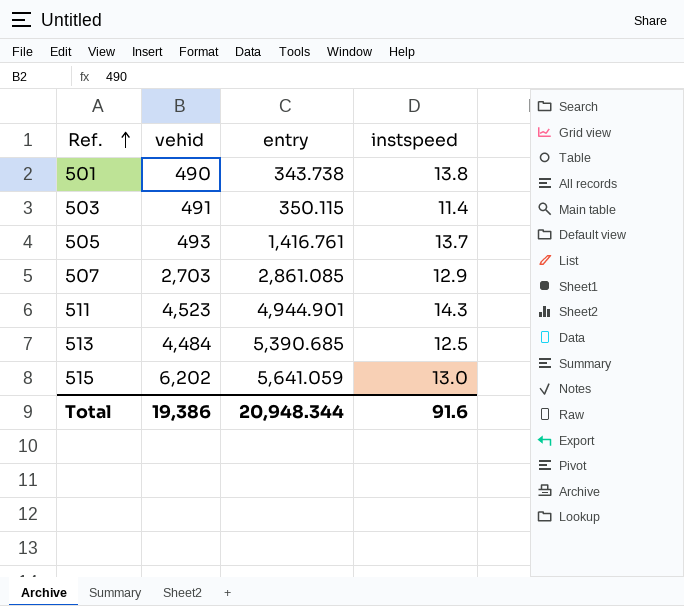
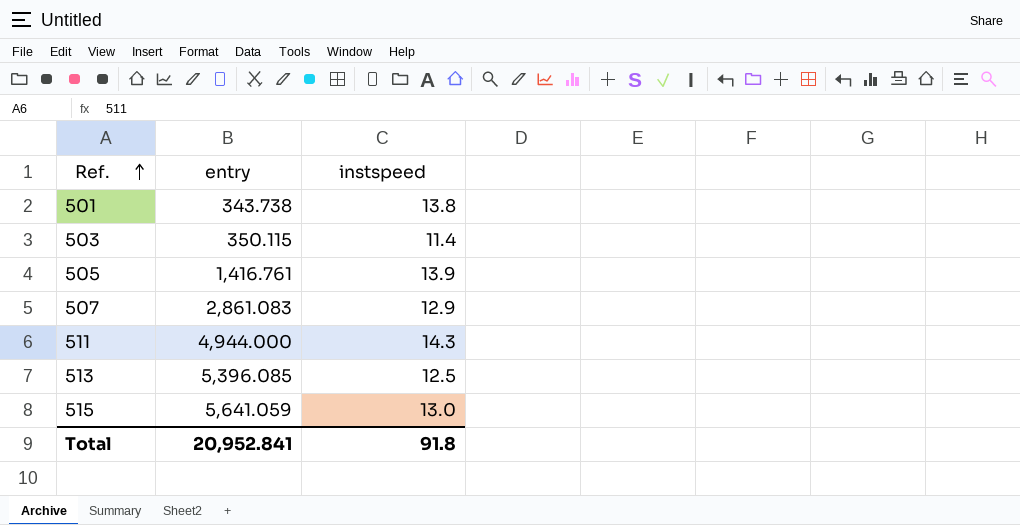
column vehid | position: 2 -> none
505 | instspeed: 13.7 -> 13.9
507 | entry: 2,861.085 -> 2,861.083
511 | entry: 4,944.901 -> 4,944.000
513 | entry: 5,390.685 -> 5,396.085
Total | entry: 20,948.344 -> 20,952.841
Total | instspeed: 91.6 -> 91.8

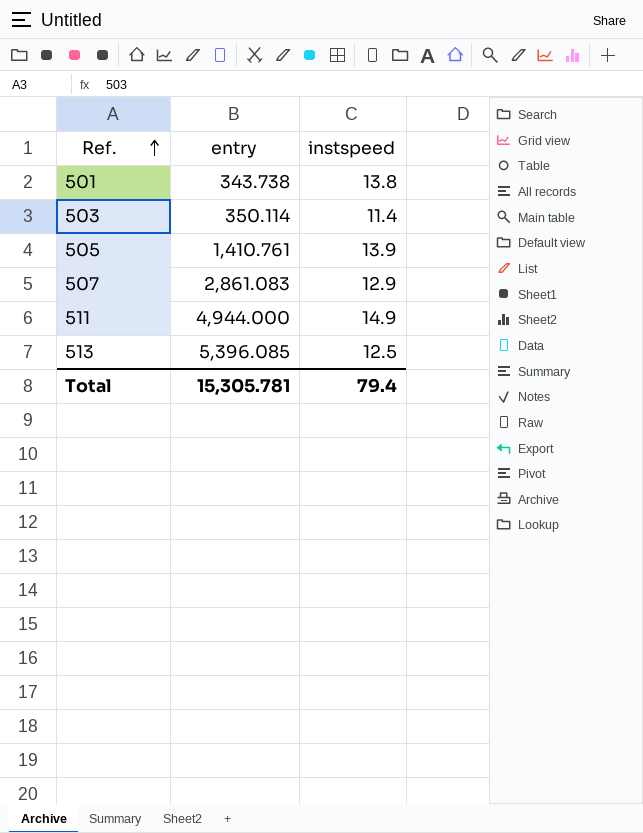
row 515: 5,641.059 | 13.0 -> none
503 | entry: 350.115 -> 350.114
505 | entry: 1,416.761 -> 1,410.761
511 | instspeed: 14.3 -> 14.9
Total | entry: 20,952.841 -> 15,305.781
Total | instspeed: 91.8 -> 79.4

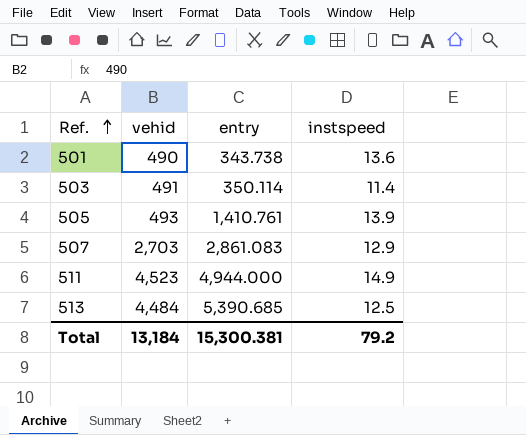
column vehid | position: none -> 2
501 | instspeed: 13.8 -> 13.6
513 | entry: 5,396.085 -> 5,390.685
Total | entry: 15,305.781 -> 15,300.381
Total | instspeed: 79.4 -> 79.2

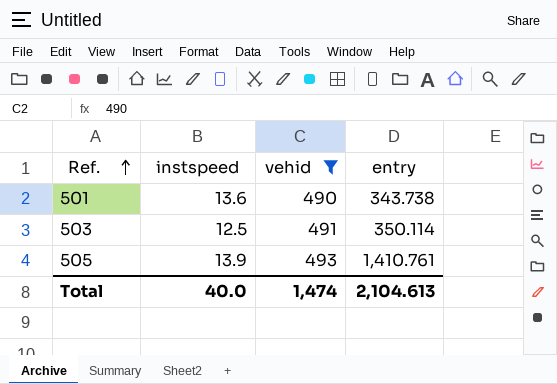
filter: none -> vehid <= 493
column instspeed | position: 4 -> 2
503 | instspeed: 11.4 -> 12.5
Total | instspeed: 79.2 -> 40.0
Total | vehid: 13,184 -> 1,474
Total | entry: 15,300.381 -> 2,104.613

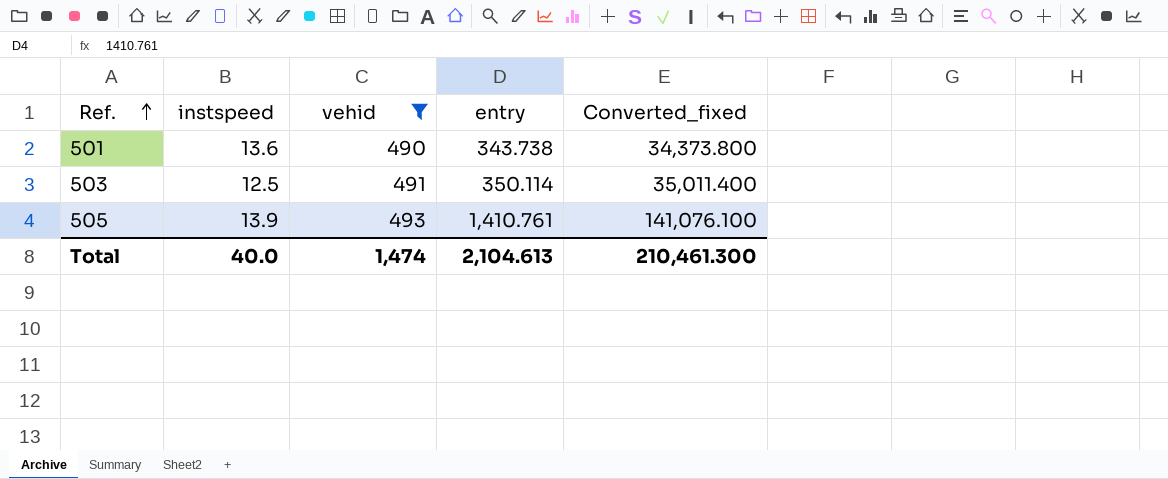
column Converted_fixed | formula: none -> [entry] * 100

